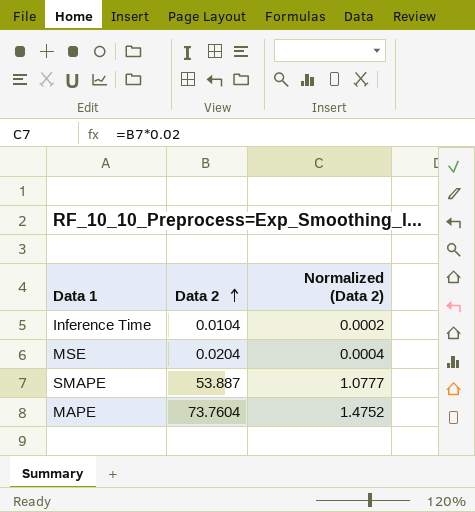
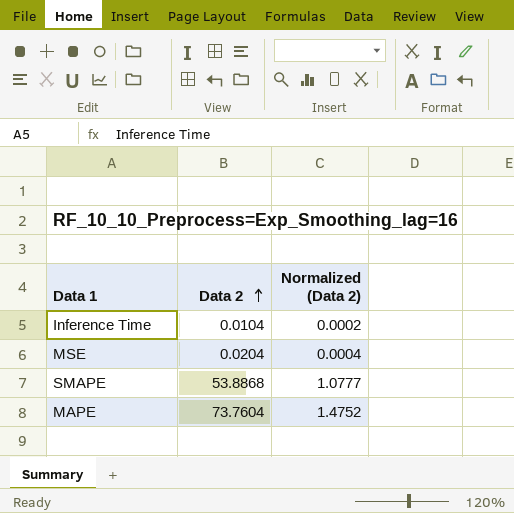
SMAPE | Data 2: 53.887 -> 53.8868

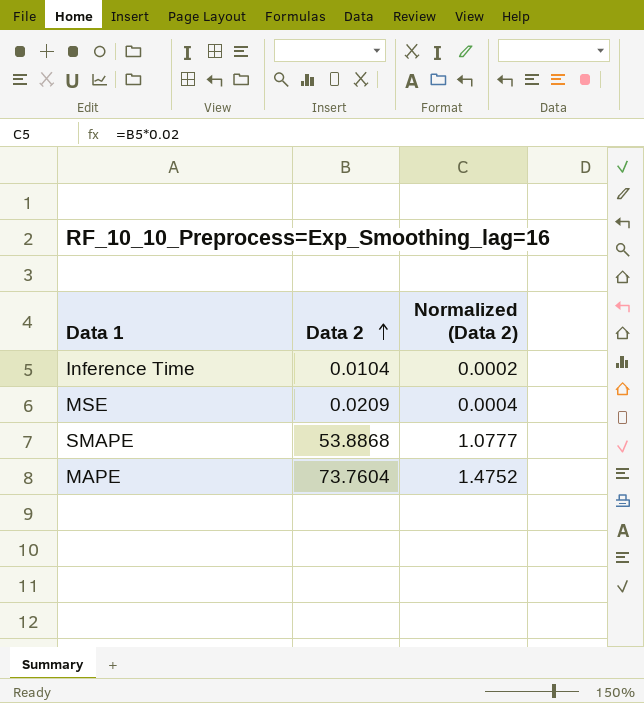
MSE | Data 2: 0.0204 -> 0.0209

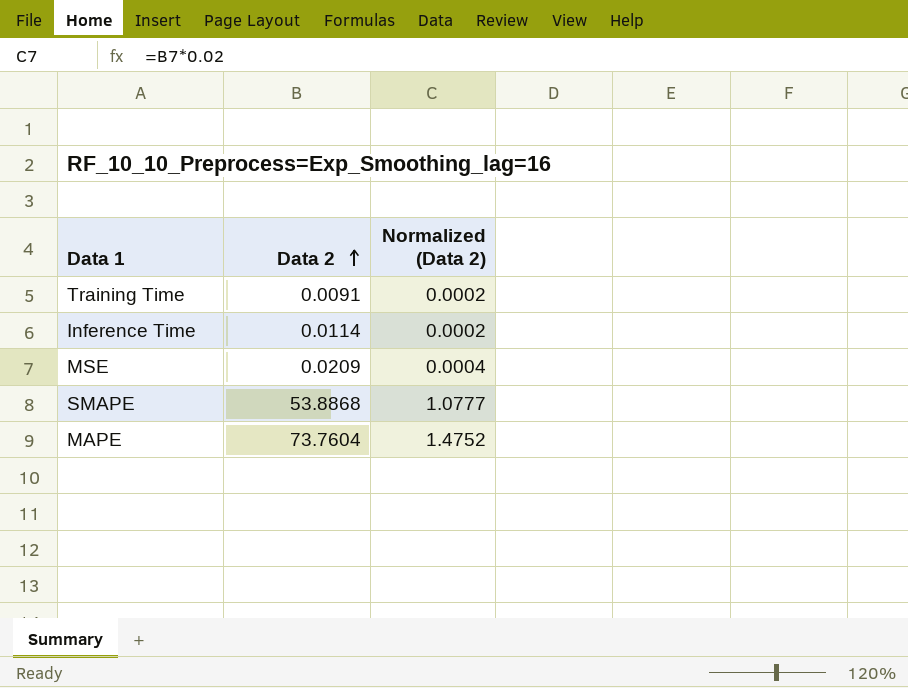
row Training Time: none -> 0.0091 | 0.0002
Inference Time | Data 2: 0.0104 -> 0.0114

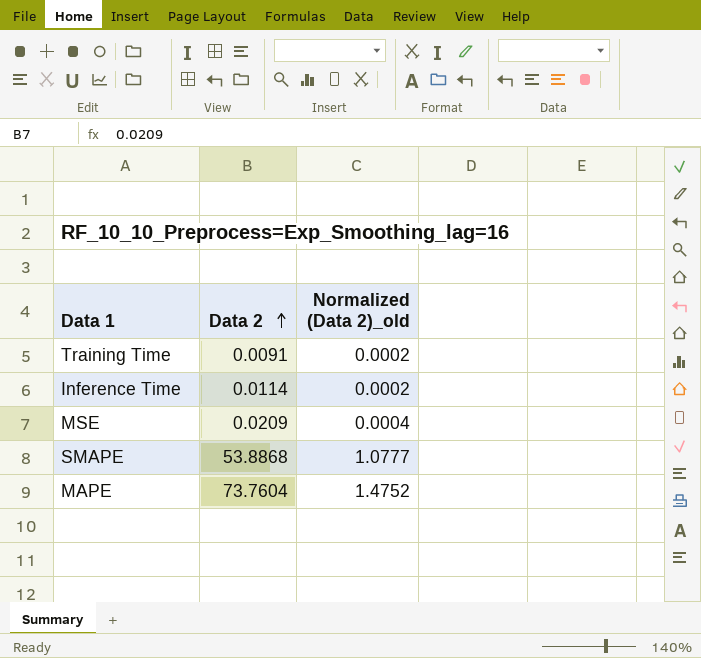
column name: Normalized (Data 2) -> Normalized (Data 2)_old

